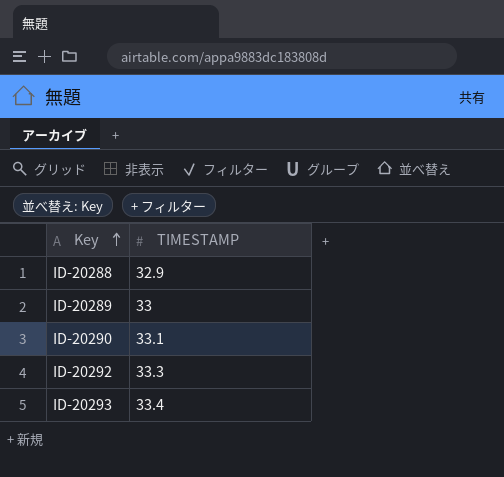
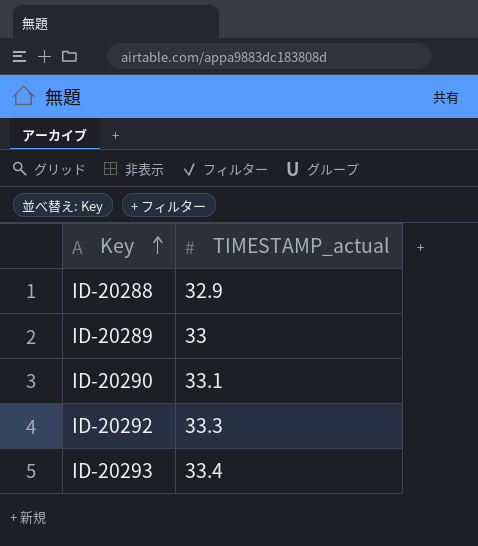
column name: TIMESTAMP -> TIMESTAMP_actual

